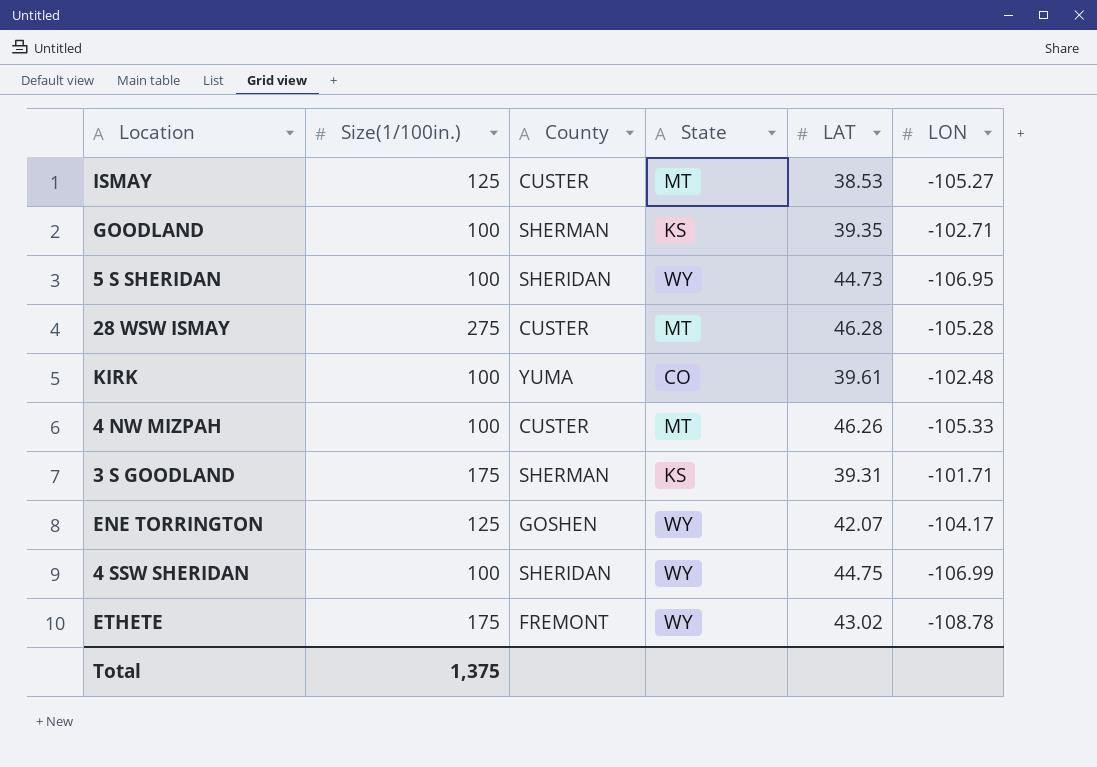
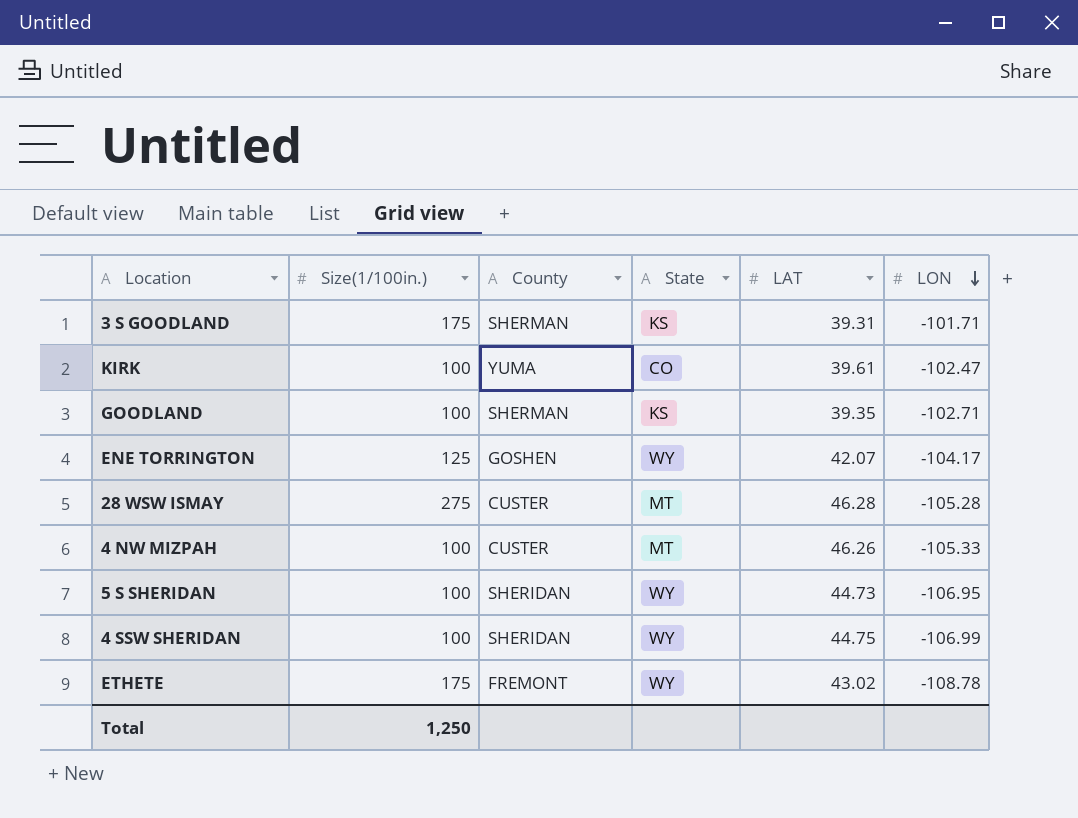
row order: none -> LON descending
row ISMAY: 125 | CUSTER | MT | 38.53 | -105.27 -> none
KIRK | LON: -102.48 -> -102.47
Total | Size(1/100in.): 1,375 -> 1,250

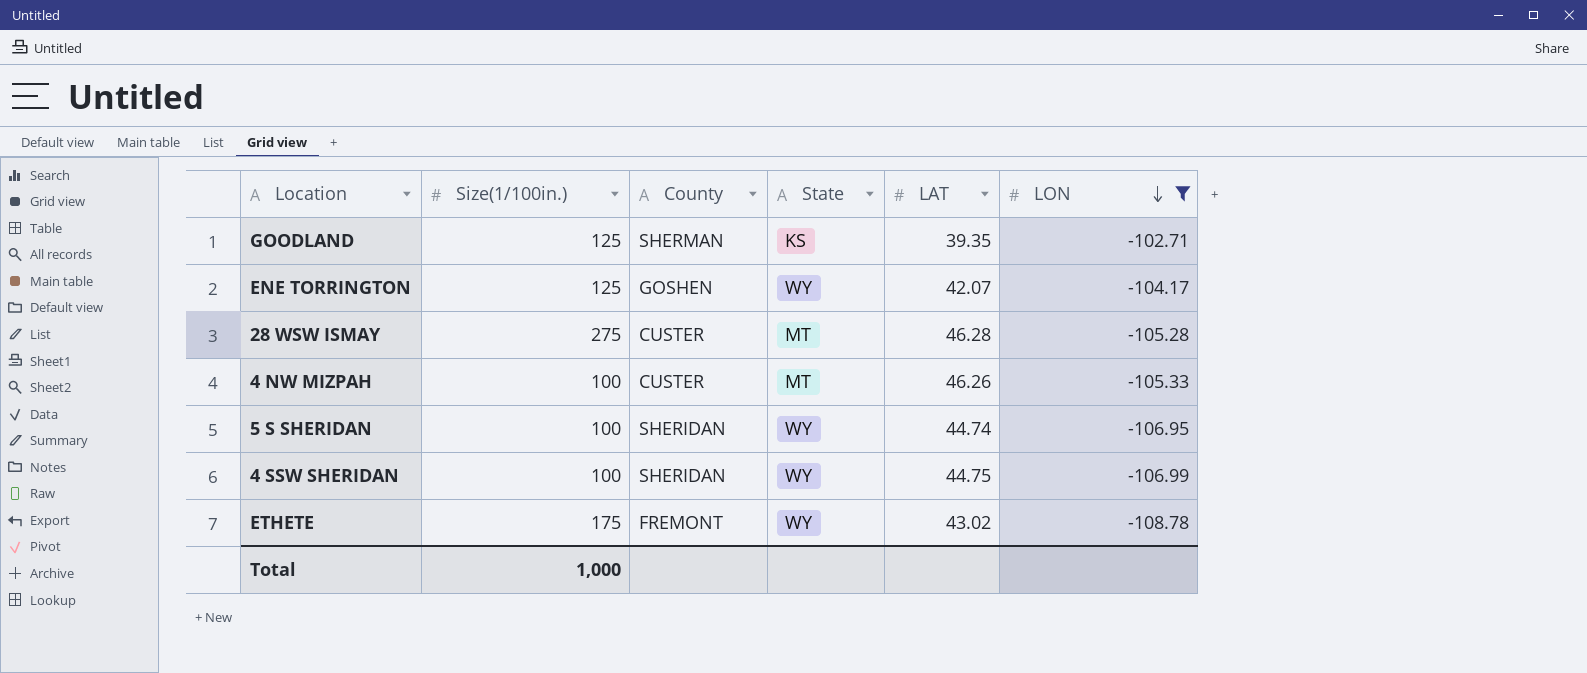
filter: none -> LON <= -102.71
GOODLAND | Size(1/100in.): 100 -> 125
5 S SHERIDAN | LAT: 44.73 -> 44.74
Total | Size(1/100in.): 1,250 -> 1,000

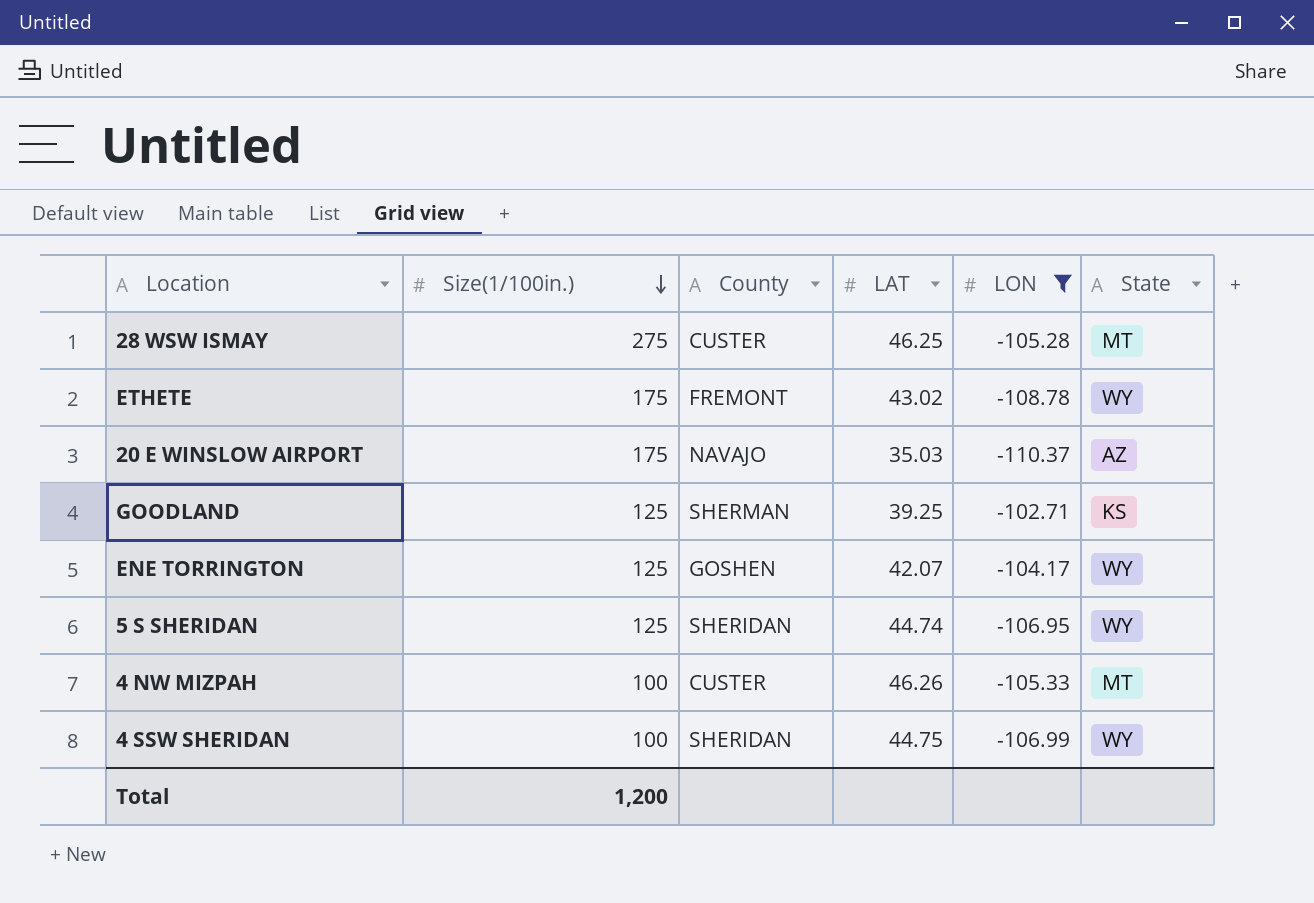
row order: LON descending -> Size(1/100in.) descending
column State | position: 4 -> 6
28 WSW ISMAY | LAT: 46.28 -> 46.25
row 20 E WINSLOW AIRPORT: none -> 175 | NAVAJO | 35.03 | -110.37 | AZ
GOODLAND | LAT: 39.35 -> 39.25
5 S SHERIDAN | Size(1/100in.): 100 -> 125
Total | Size(1/100in.): 1,000 -> 1,200

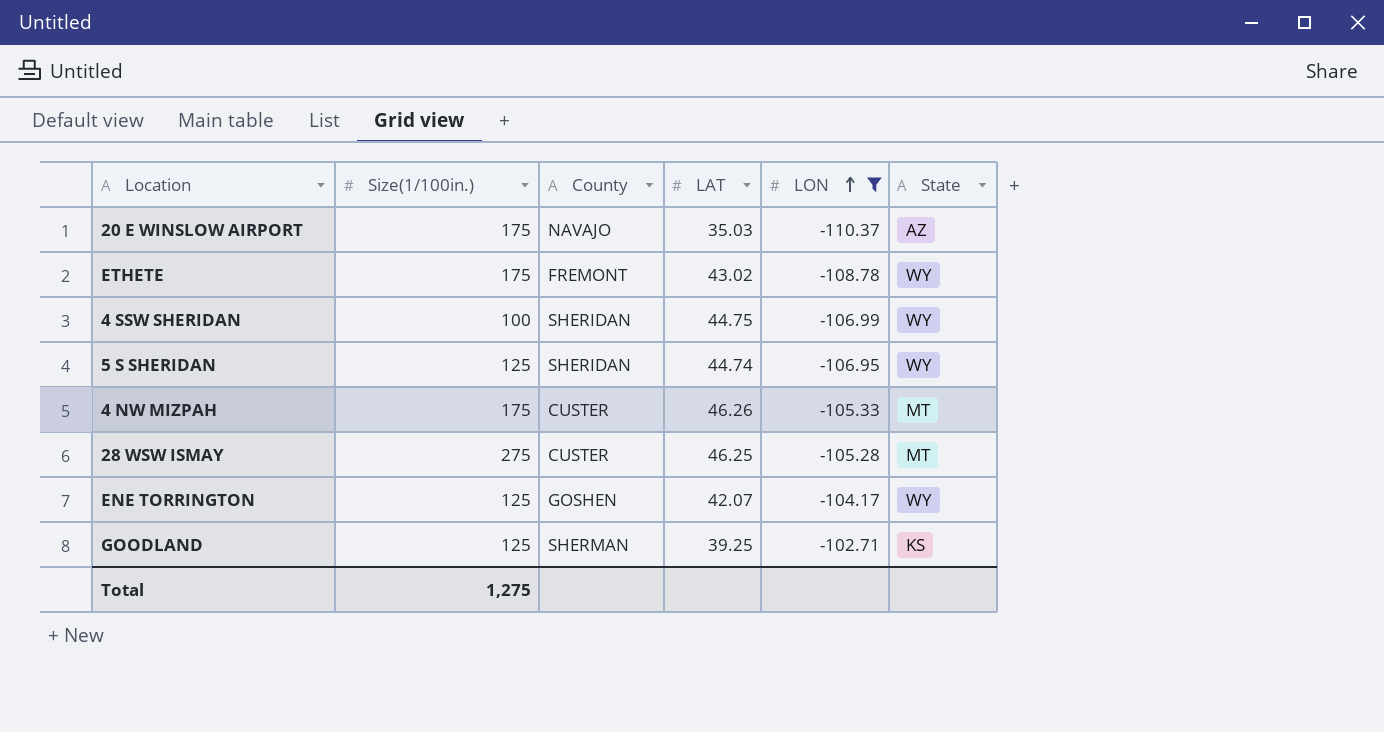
row order: Size(1/100in.) descending -> LON ascending
4 NW MIZPAH | Size(1/100in.): 100 -> 175
Total | Size(1/100in.): 1,200 -> 1,275

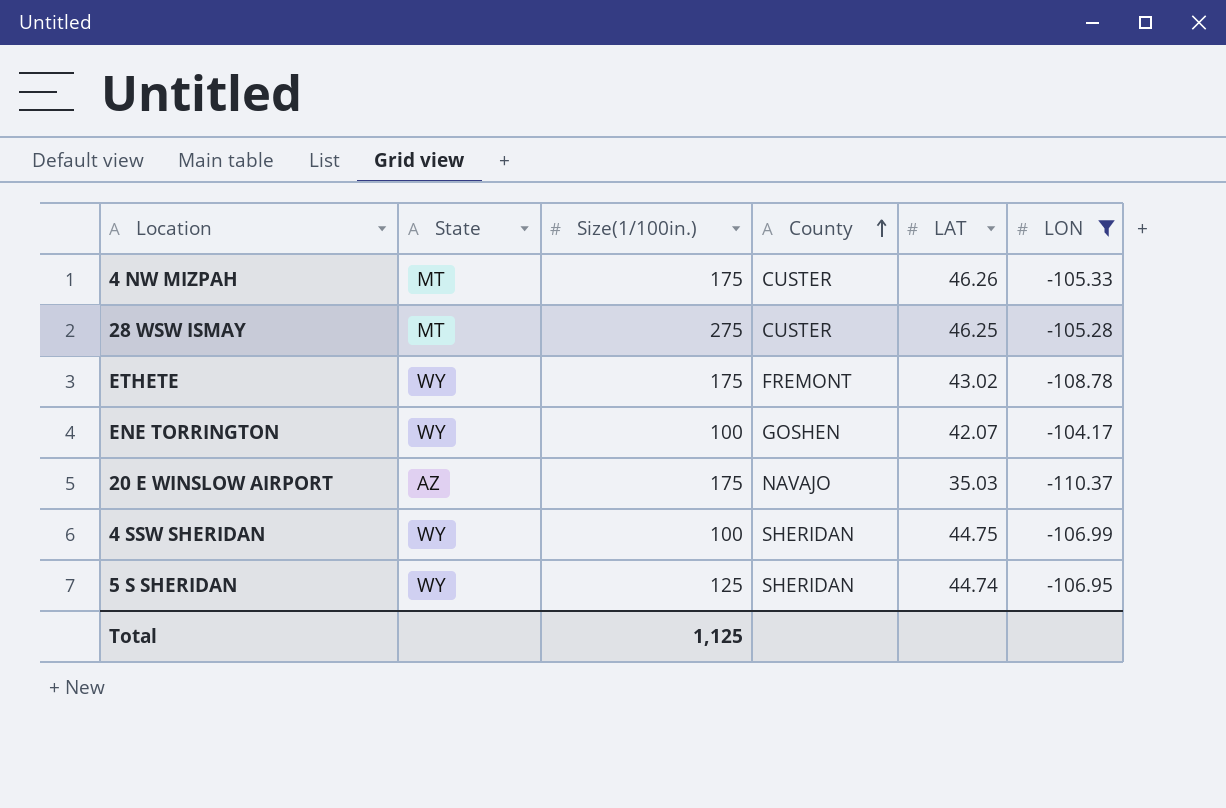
row order: LON ascending -> County ascending
column State | position: 6 -> 2
row GOODLAND: 125 | SHERMAN | 39.25 | -102.71 | KS -> none
ENE TORRINGTON | Size(1/100in.): 125 -> 100
Total | Size(1/100in.): 1,275 -> 1,125

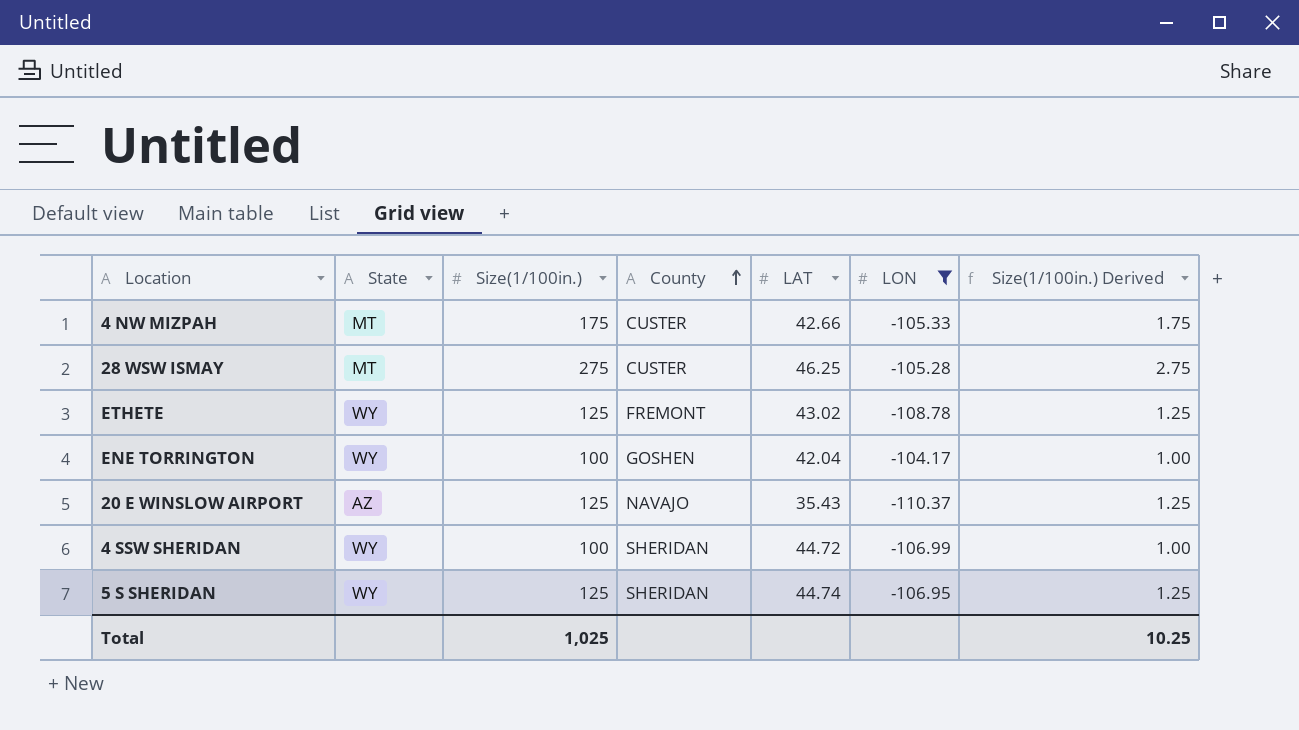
column Size(1/100in.) Derived | formula: none -> [Size(1/100in.)] * 0.01
4 NW MIZPAH | LAT: 46.26 -> 42.66
ETHETE | Size(1/100in.): 175 -> 125
ENE TORRINGTON | LAT: 42.07 -> 42.04
20 E WINSLOW AIRPORT | Size(1/100in.): 175 -> 125
20 E WINSLOW AIRPORT | LAT: 35.03 -> 35.43
4 SSW SHERIDAN | LAT: 44.75 -> 44.72
Total | Size(1/100in.): 1,125 -> 1,025

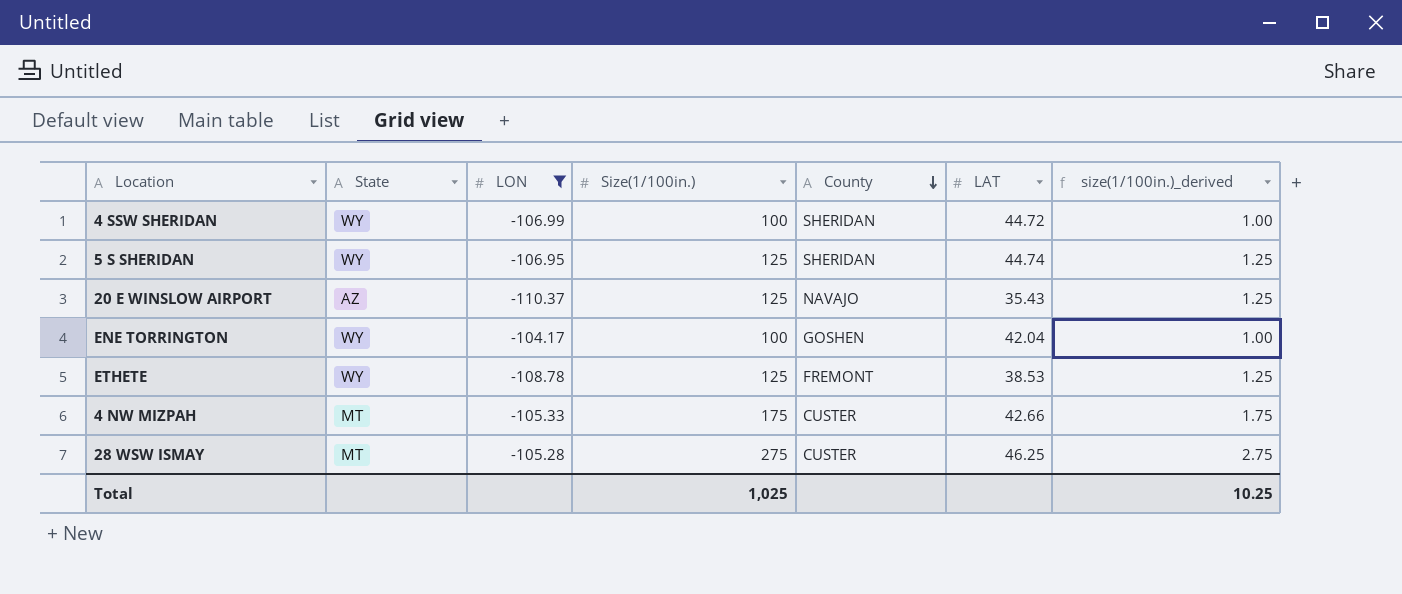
row order: County ascending -> County descending
column LON | position: 6 -> 3
column name: Size(1/100in.) Derived -> size(1/100in.)_derived
ETHETE | LAT: 43.02 -> 38.53

